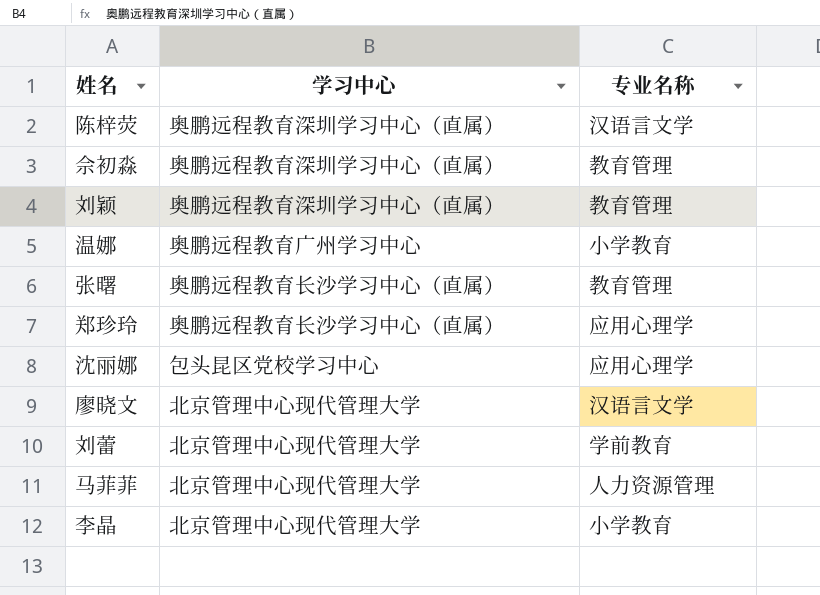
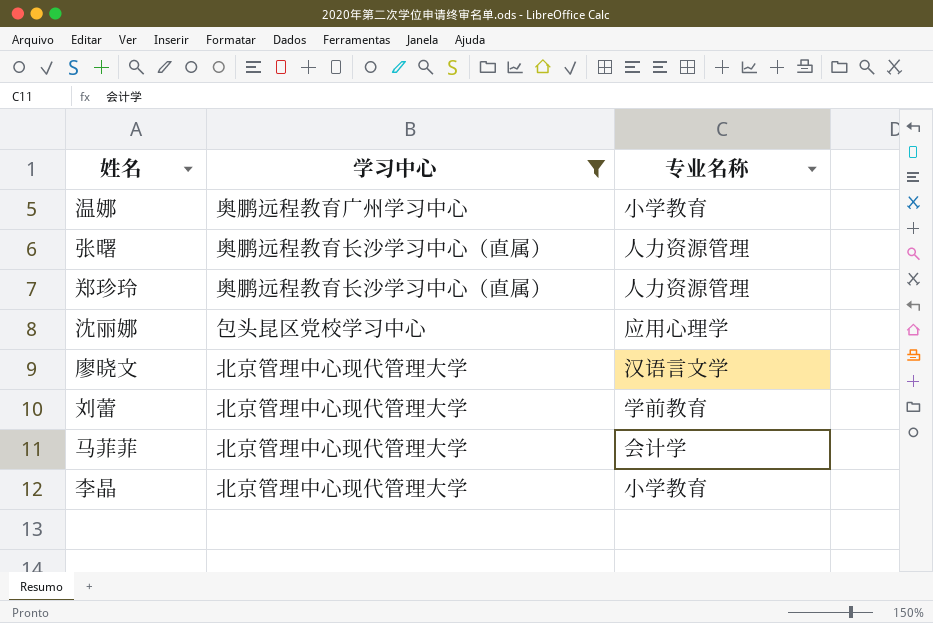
filter: none -> 学习中心 != 奥鹏远程教育深圳学习中心（直属）
张曙 | 专业名称: 教育管理 -> 人力资源管理
郑珍玲 | 专业名称: 应用心理学 -> 人力资源管理
马菲菲 | 专业名称: 人力资源管理 -> 会计学

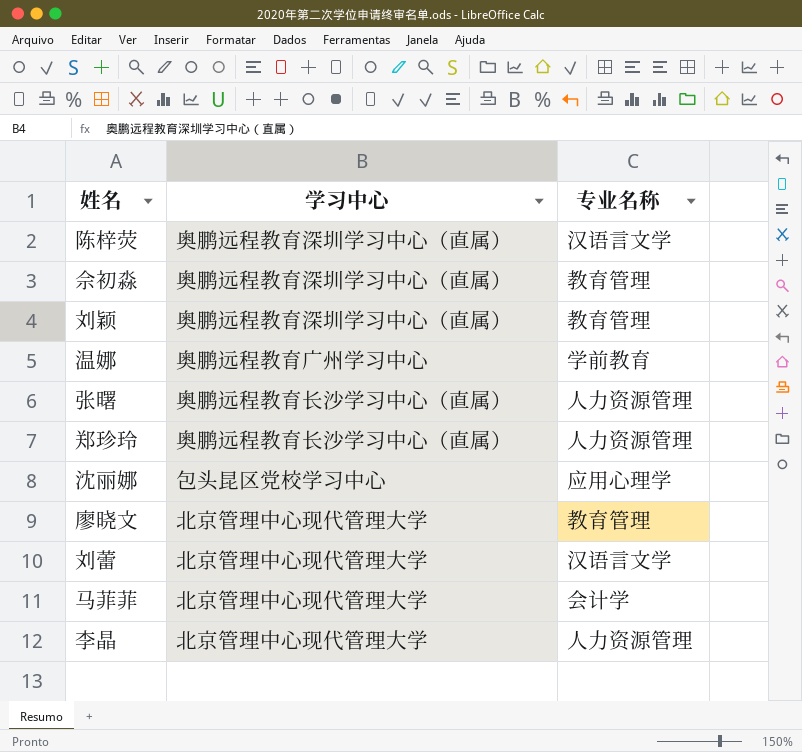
filter: 学习中心 != 奥鹏远程教育深圳学习中心（直属） -> none
温娜 | 专业名称: 小学教育 -> 学前教育
廖晓文 | 专业名称: 汉语言文学 -> 教育管理
刘蕾 | 专业名称: 学前教育 -> 汉语言文学
李晶 | 专业名称: 小学教育 -> 人力资源管理

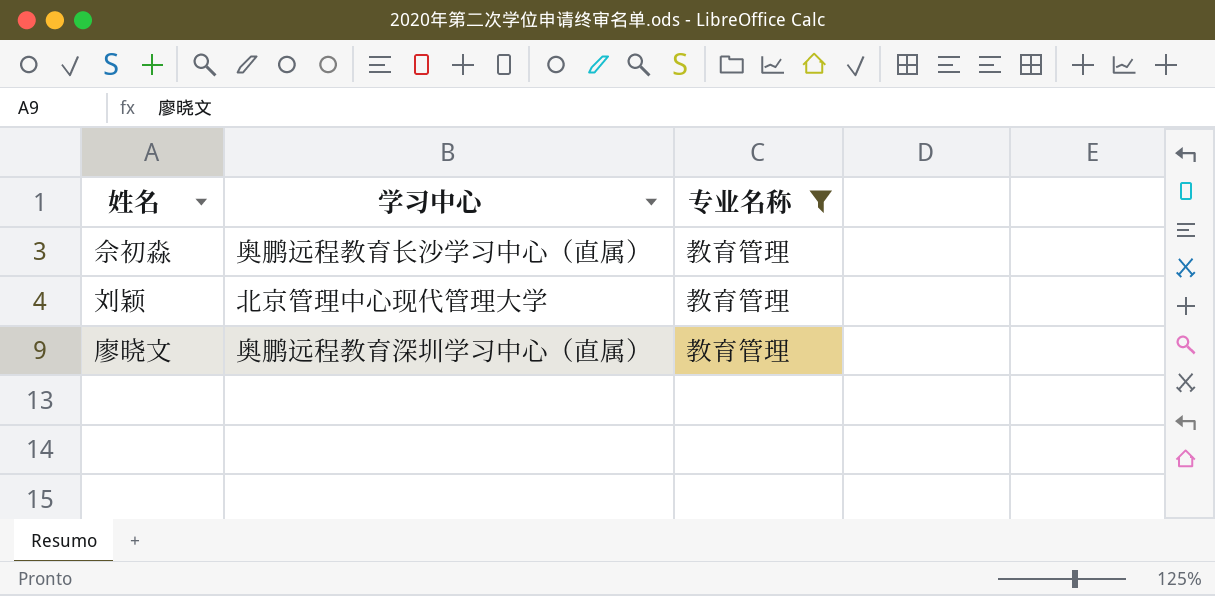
filter: none -> 专业名称 = 教育管理
佘初淼 | 学习中心: 奥鹏远程教育深圳学习中心（直属） -> 奥鹏远程教育长沙学习中心（直属）
刘颖 | 学习中心: 奥鹏远程教育深圳学习中心（直属） -> 北京管理中心现代管理大学
廖晓文 | 学习中心: 北京管理中心现代管理大学 -> 奥鹏远程教育深圳学习中心（直属）

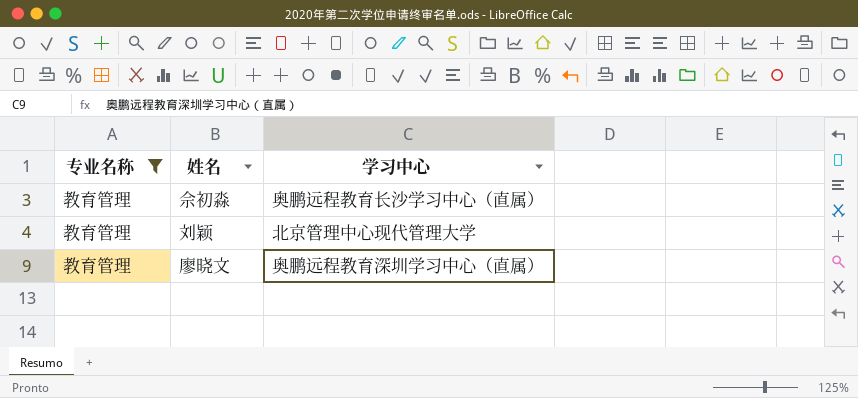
column 专业名称 | position: 3 -> 1

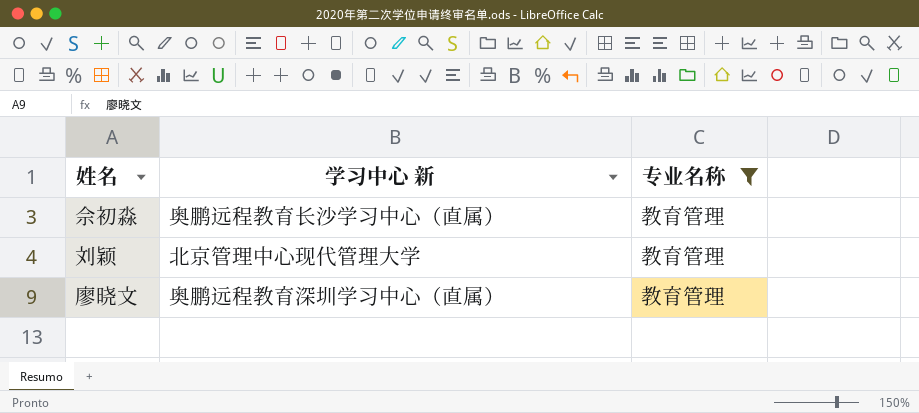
column name: 学习中心 -> 学习中心 新
column 专业名称 | position: 1 -> 3

